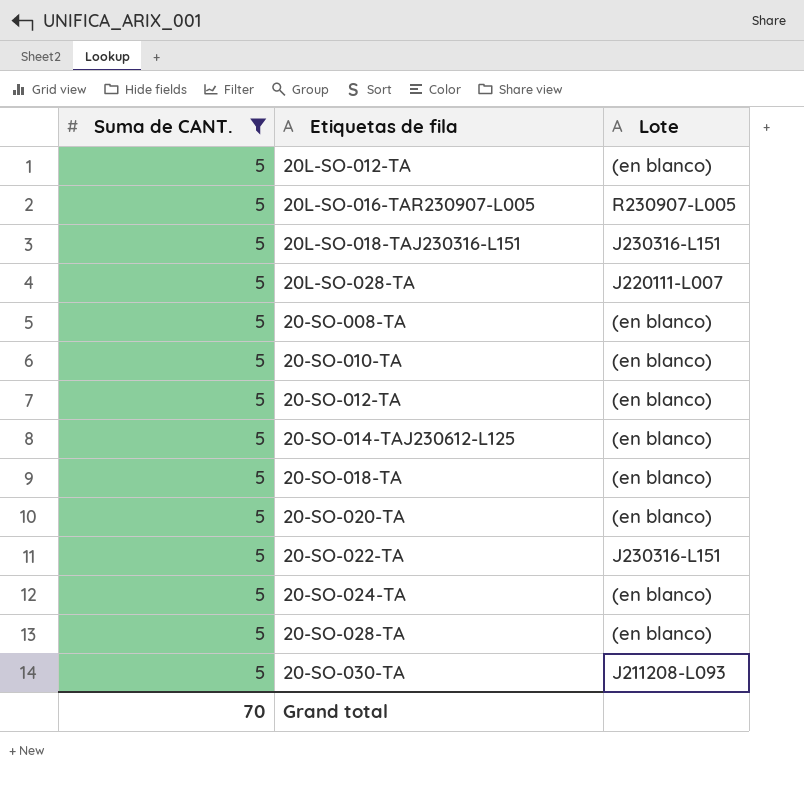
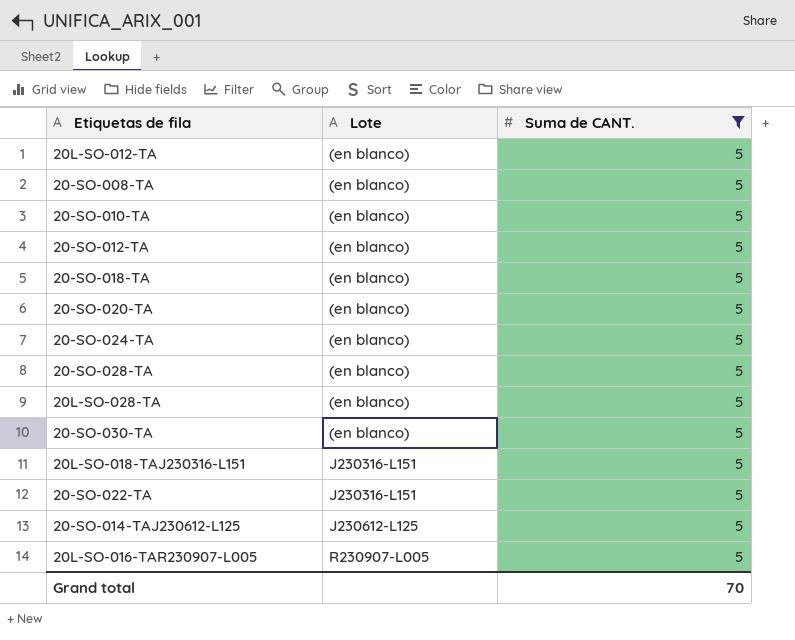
row order: none -> Lote ascending
column Suma de CANT. | position: 1 -> 3
20L-SO-028-TA | Lote: J220111-L007 -> (en blanco)
20-SO-030-TA | Lote: J211208-L093 -> (en blanco)
20-SO-014-TAJ230612-L125 | Lote: (en blanco) -> J230612-L125

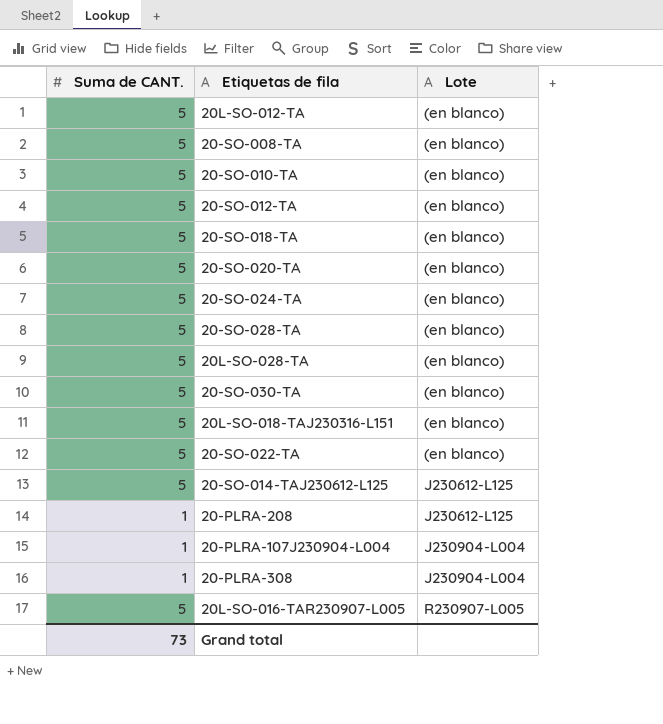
filter: Suma de CANT. = 5 -> none
column Suma de CANT. | position: 3 -> 1
20L-SO-018-TAJ230316-L151 | Lote: J230316-L151 -> (en blanco)
20-SO-022-TA | Lote: J230316-L151 -> (en blanco)
Grand total | Suma de CANT.: 70 -> 73

